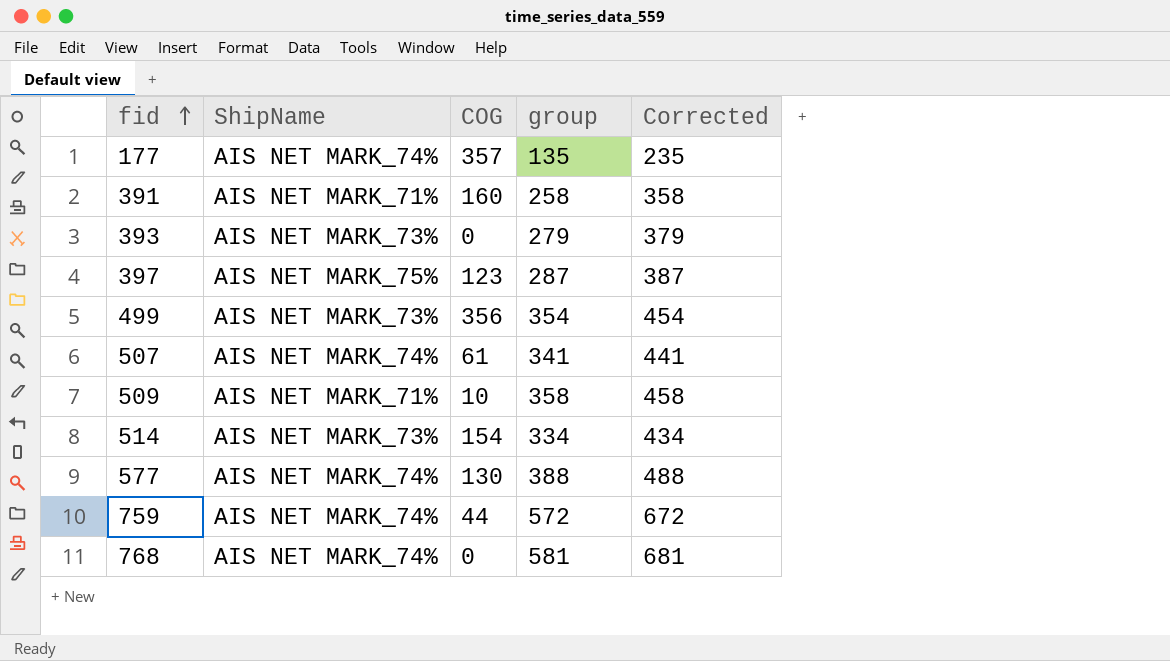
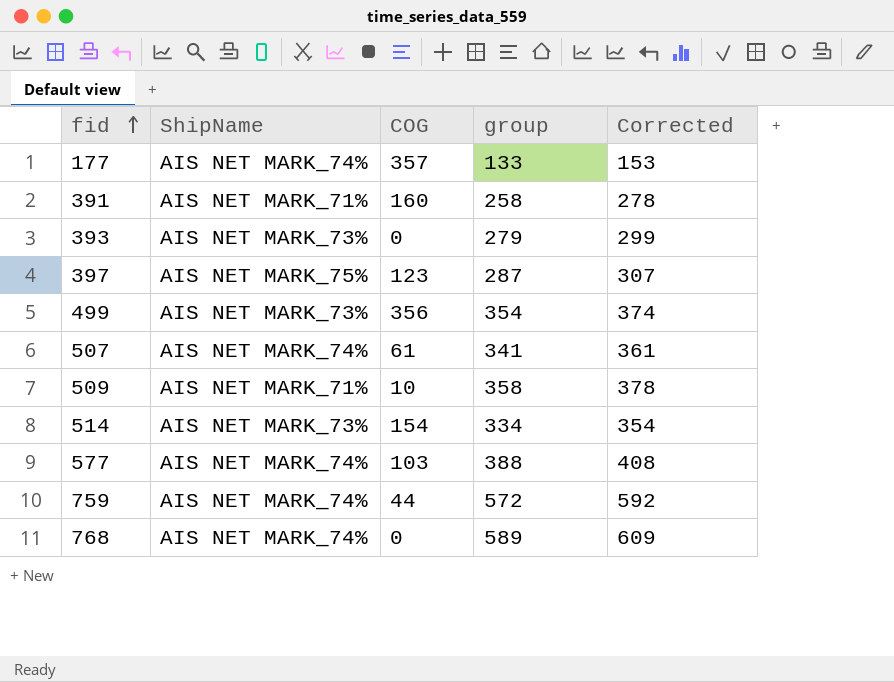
column Corrected | formula: [group] + 100 -> [group] + 20
177 | group: 135 -> 133
577 | COG: 130 -> 103
768 | group: 581 -> 589

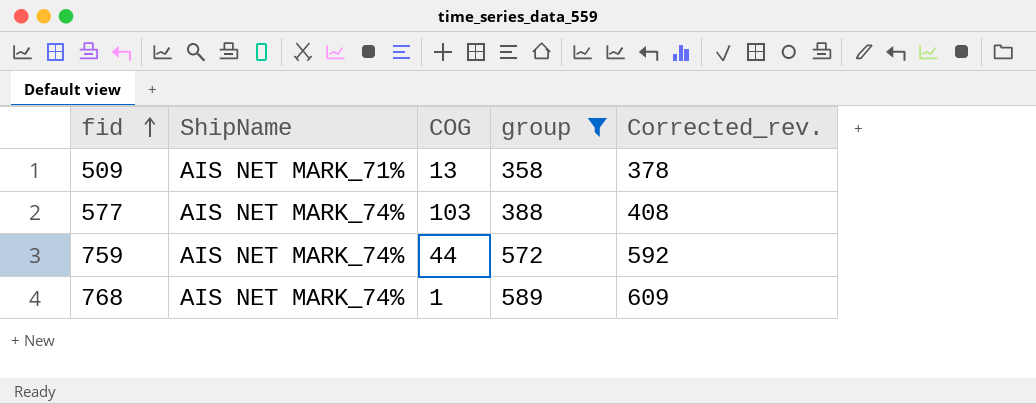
filter: none -> group >= 358
column name: Corrected -> Corrected_rev.
509 | COG: 10 -> 13
768 | COG: 0 -> 1

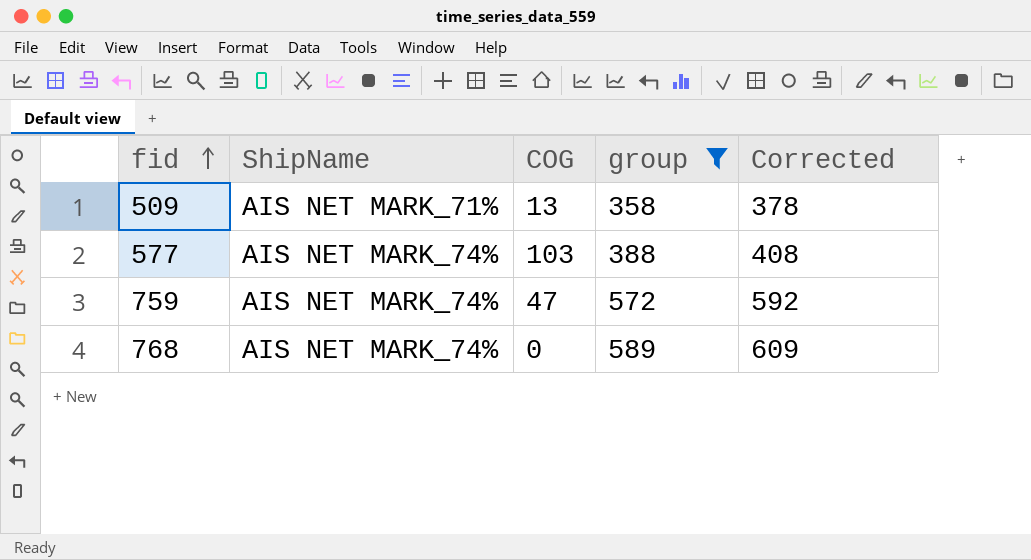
column name: Corrected_rev. -> Corrected
759 | COG: 44 -> 47
768 | COG: 1 -> 0

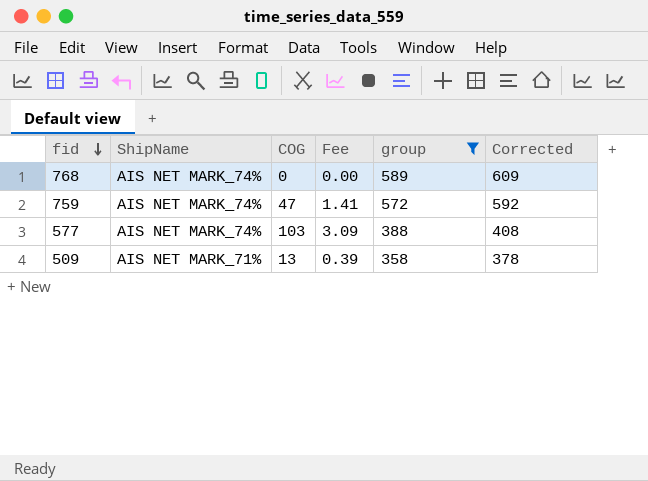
row order: fid ascending -> fid descending
column Fee | formula: none -> [COG] * 0.03

